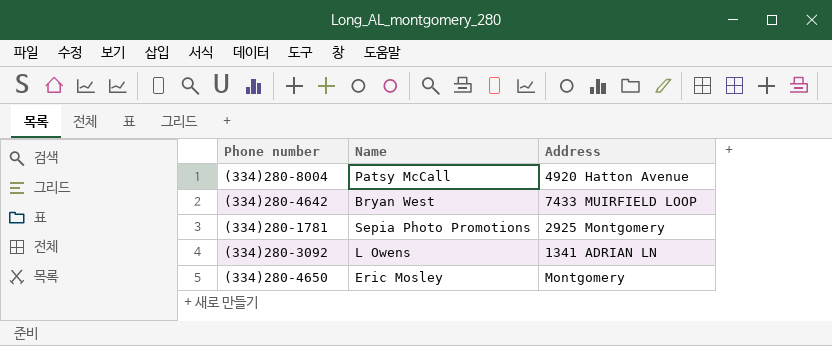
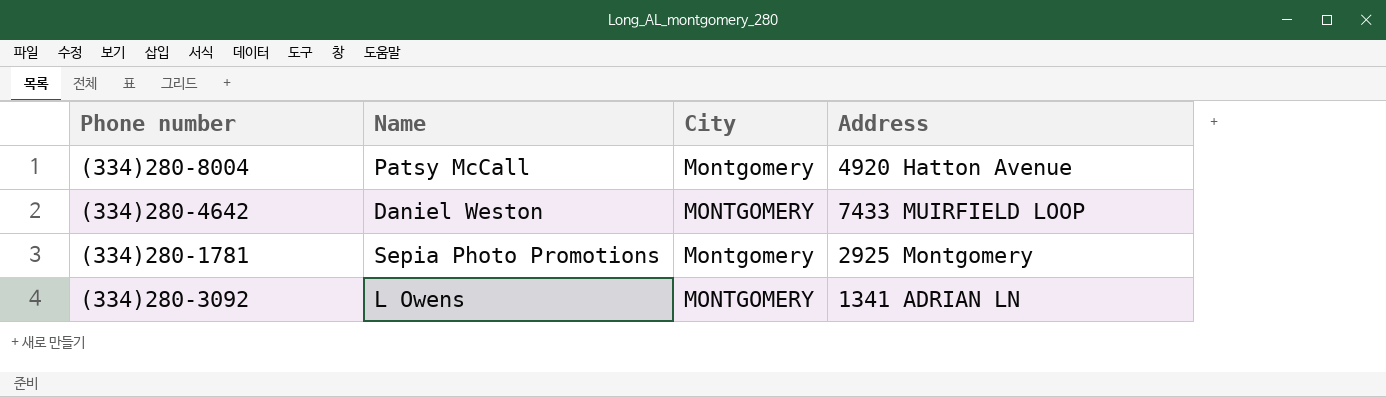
column City | position: none -> 3
row (334)280-4650: Eric Mosley | Montgomery -> none
(334)280-4642 | Name: Bryan West -> Daniel Weston

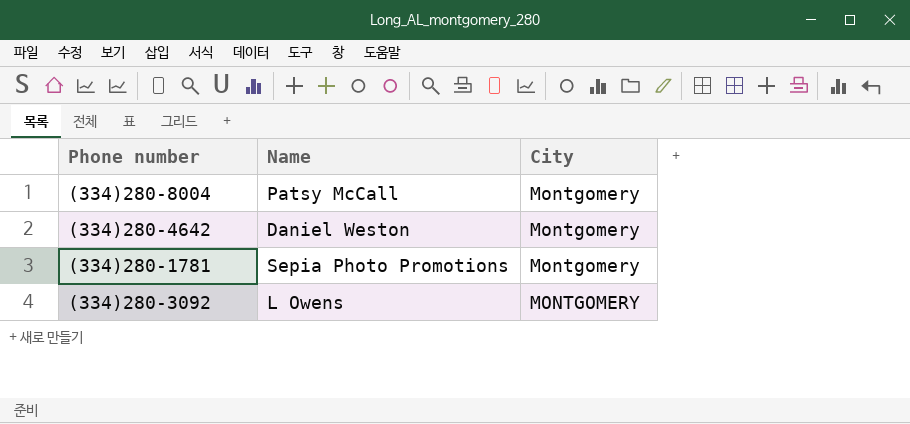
column Address | position: 4 -> none
(334)280-4642 | City: MONTGOMERY -> Montgomery

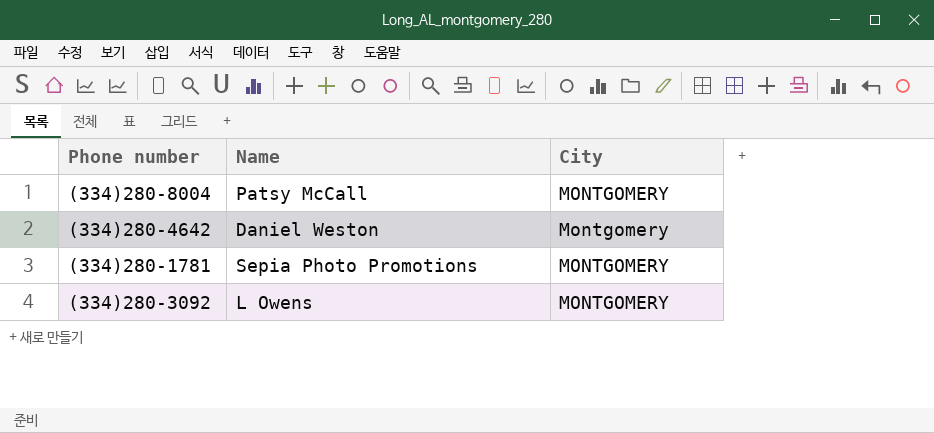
(334)280-8004 | City: Montgomery -> MONTGOMERY
(334)280-1781 | City: Montgomery -> MONTGOMERY

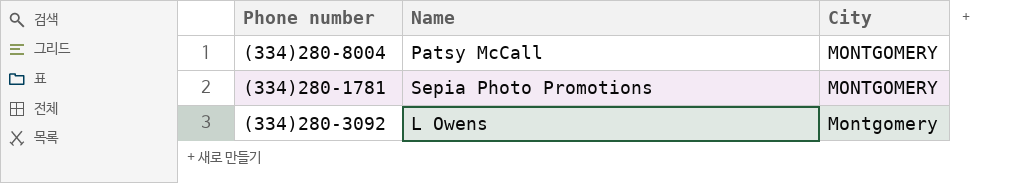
row (334)280-4642: Daniel Weston | Montgomery -> none
(334)280-3092 | City: MONTGOMERY -> Montgomery

